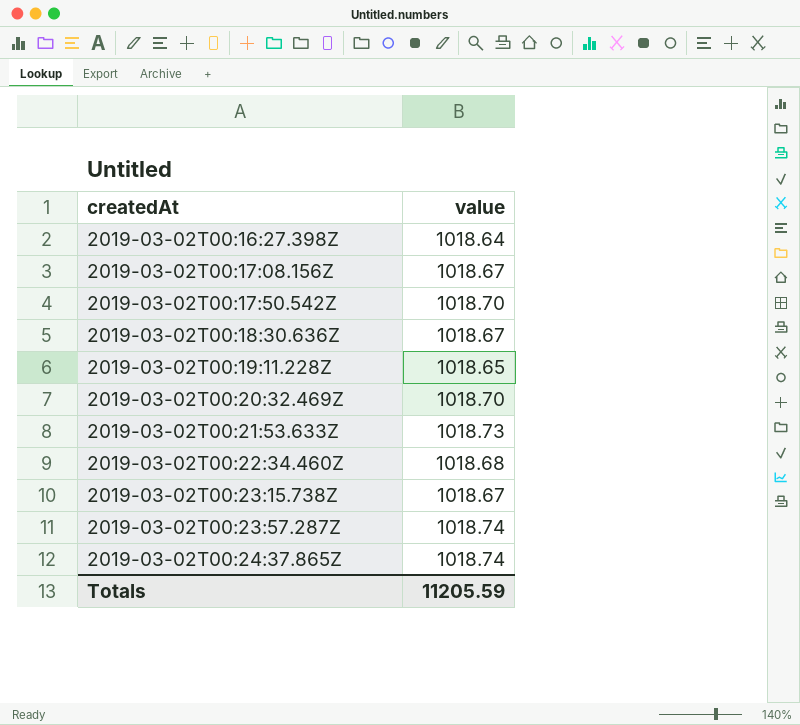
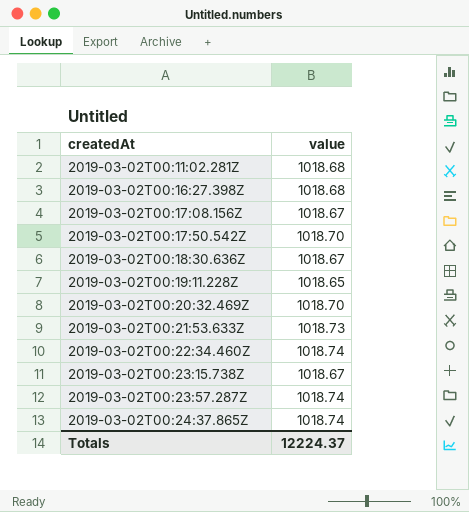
row 2019-03-02T00:11:02.281Z: none -> 1018.68
2019-03-02T00:16:27.398Z | value: 1018.64 -> 1018.68
2019-03-02T00:22:34.460Z | value: 1018.68 -> 1018.74
Totals | value: 11205.59 -> 12224.37

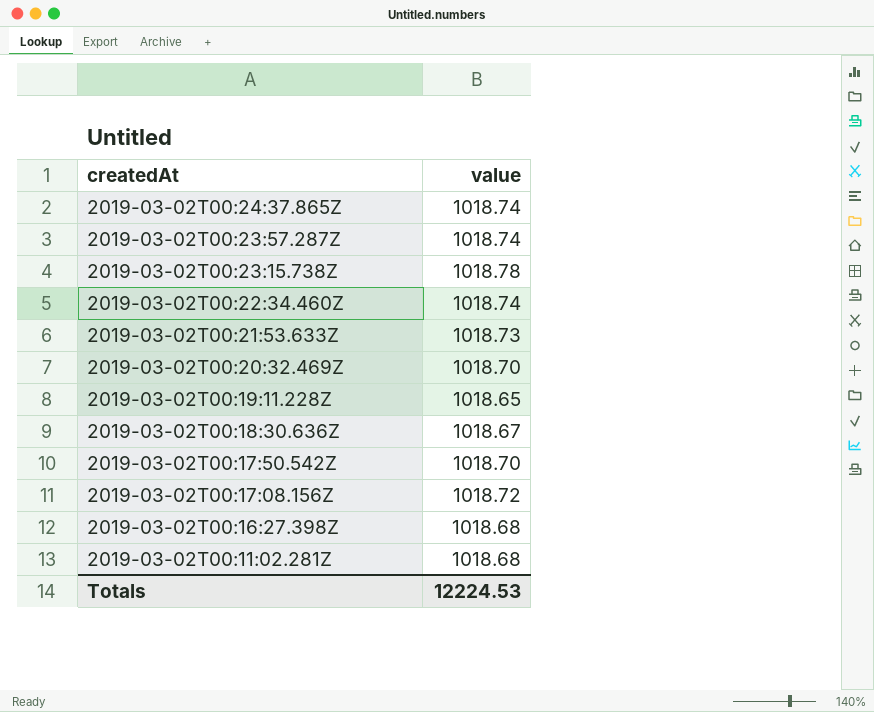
row order: createdAt ascending -> createdAt descending
2019-03-02T00:23:15.738Z | value: 1018.67 -> 1018.78
2019-03-02T00:17:08.156Z | value: 1018.67 -> 1018.72
Totals | value: 12224.37 -> 12224.53

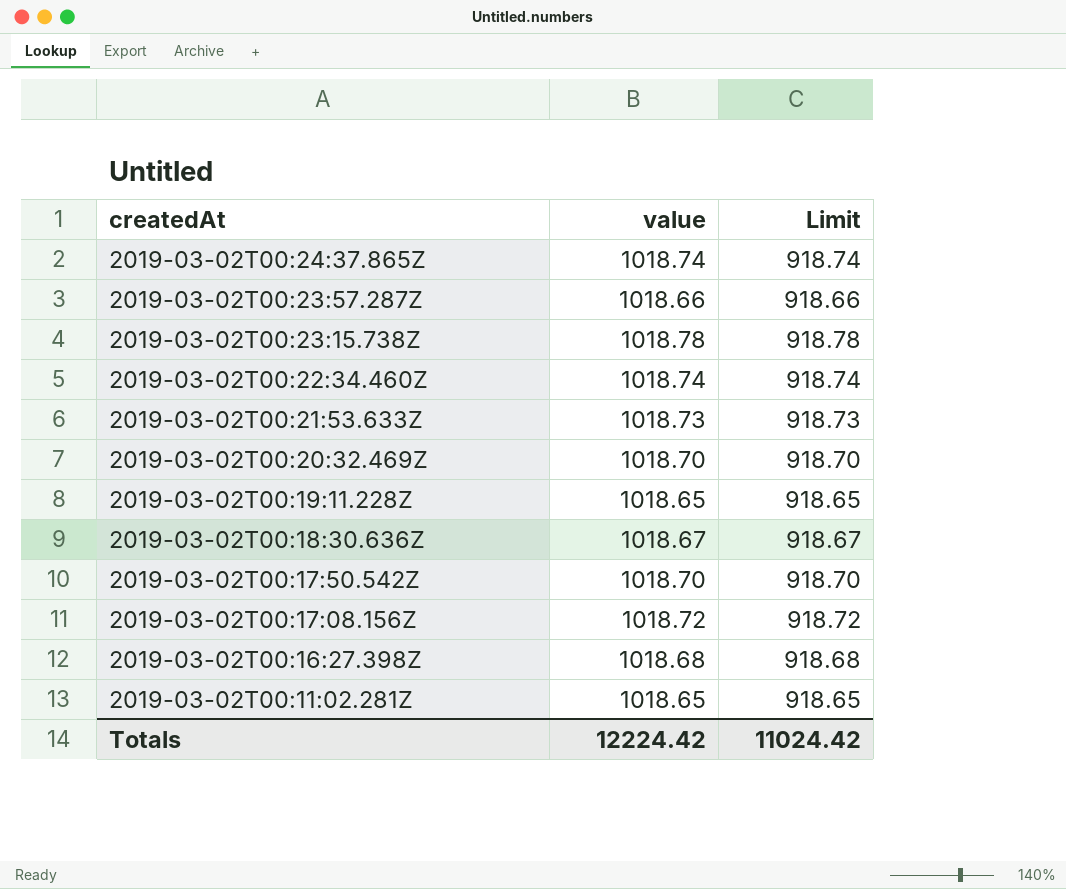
column Limit | formula: none -> [value] - 100
2019-03-02T00:23:57.287Z | value: 1018.74 -> 1018.66
2019-03-02T00:11:02.281Z | value: 1018.68 -> 1018.65
Totals | value: 12224.53 -> 12224.42

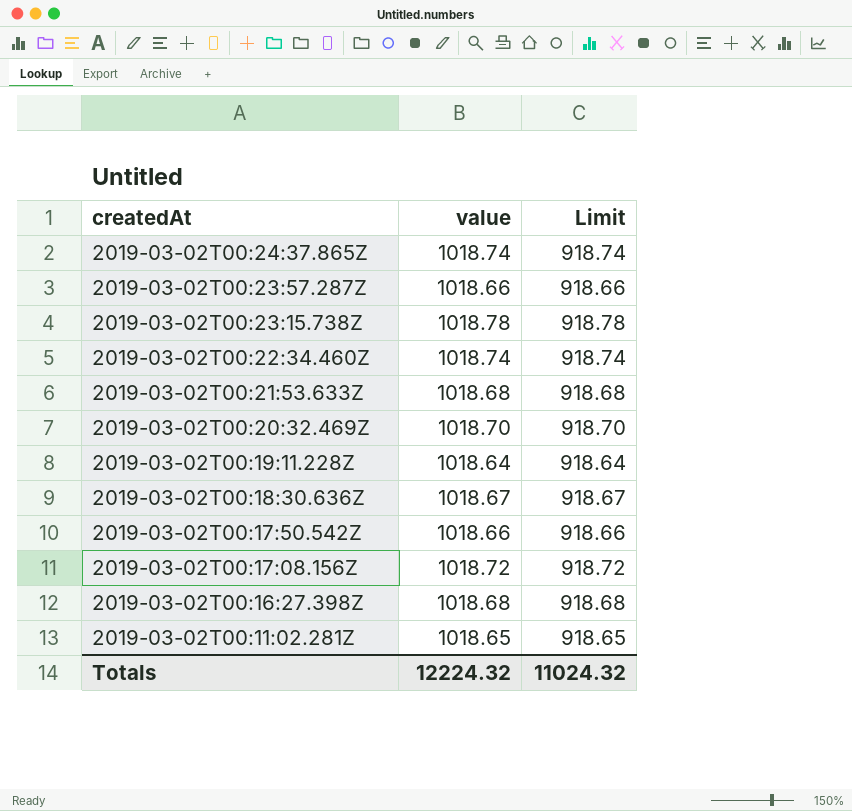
2019-03-02T00:21:53.633Z | value: 1018.73 -> 1018.68
2019-03-02T00:21:53.633Z | Limit: 918.73 -> 918.68
2019-03-02T00:19:11.228Z | value: 1018.65 -> 1018.64
2019-03-02T00:19:11.228Z | Limit: 918.65 -> 918.64
2019-03-02T00:17:50.542Z | value: 1018.70 -> 1018.66
2019-03-02T00:17:50.542Z | Limit: 918.70 -> 918.66
Totals | value: 12224.42 -> 12224.32
Totals | Limit: 11024.42 -> 11024.32

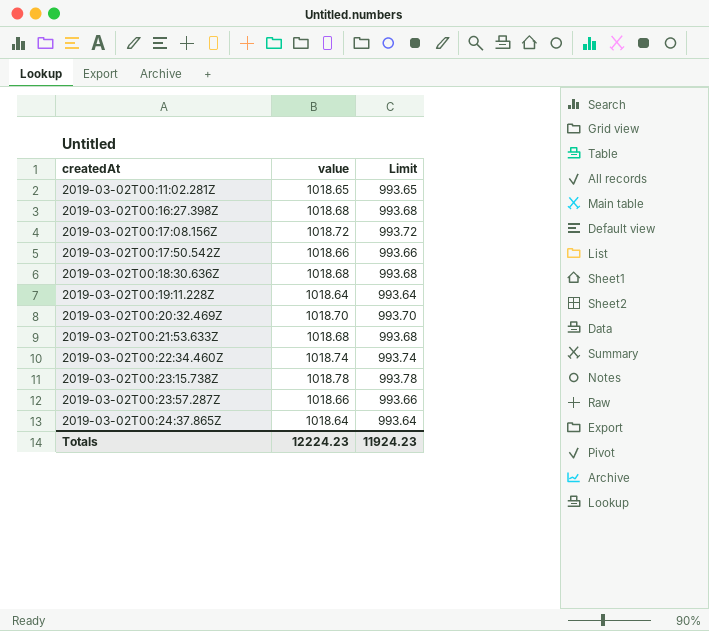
row order: createdAt descending -> createdAt ascending
column Limit | formula: [value] - 100 -> [value] - 25
2019-03-02T00:18:30.636Z | value: 1018.67 -> 1018.68
2019-03-02T00:24:37.865Z | value: 1018.74 -> 1018.64
Totals | value: 12224.32 -> 12224.23
Totals | Limit: 11024.32 -> 11924.23

